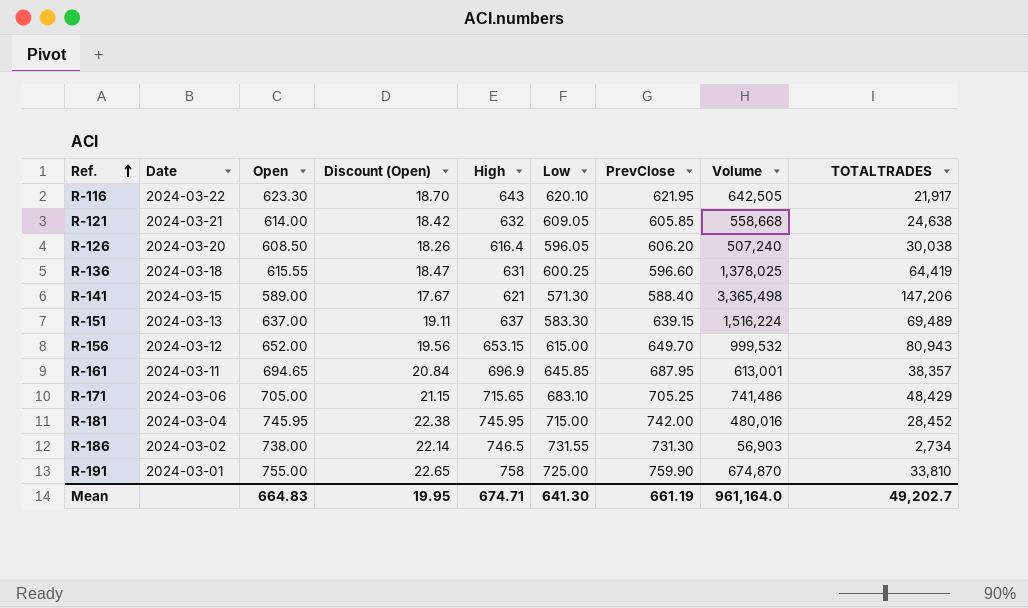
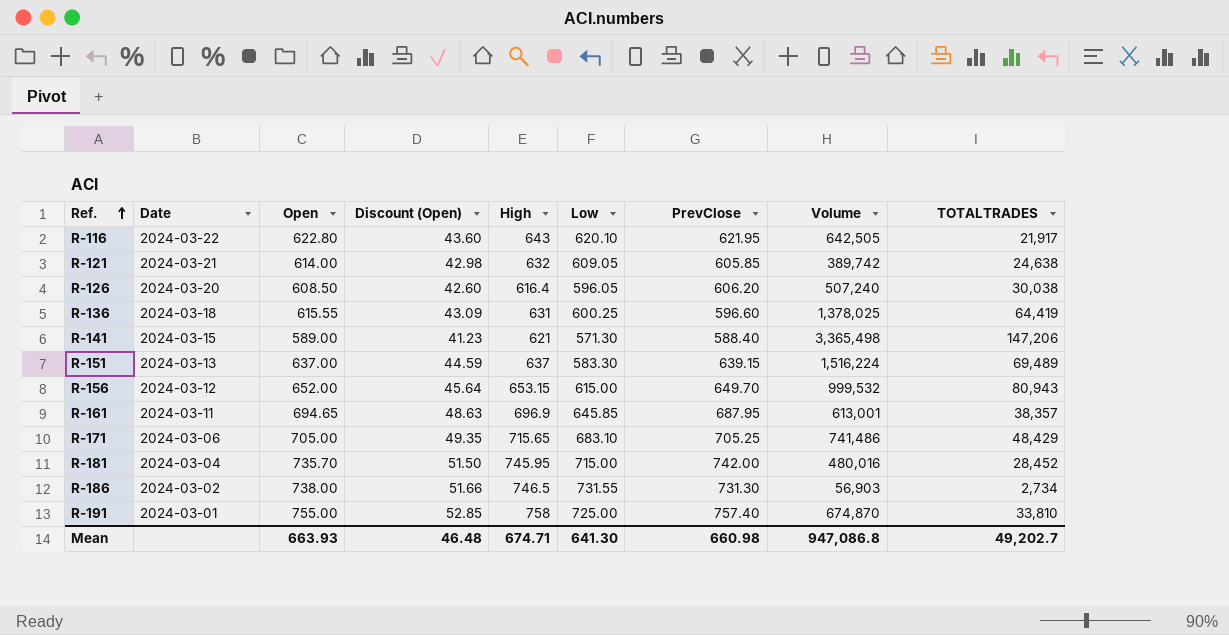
column Discount (Open) | formula: [Open] * 0.03 -> [Open] * 0.07
R-116 | Open: 623.30 -> 622.80
R-121 | Volume: 558,668 -> 389,742
R-181 | Open: 745.95 -> 735.70
R-191 | PrevClose: 759.90 -> 757.40
Mean | Open: 664.83 -> 663.93
Mean | Discount (Open): 19.95 -> 46.48
Mean | PrevClose: 661.19 -> 660.98
Mean | Volume: 961,164.0 -> 947,086.8

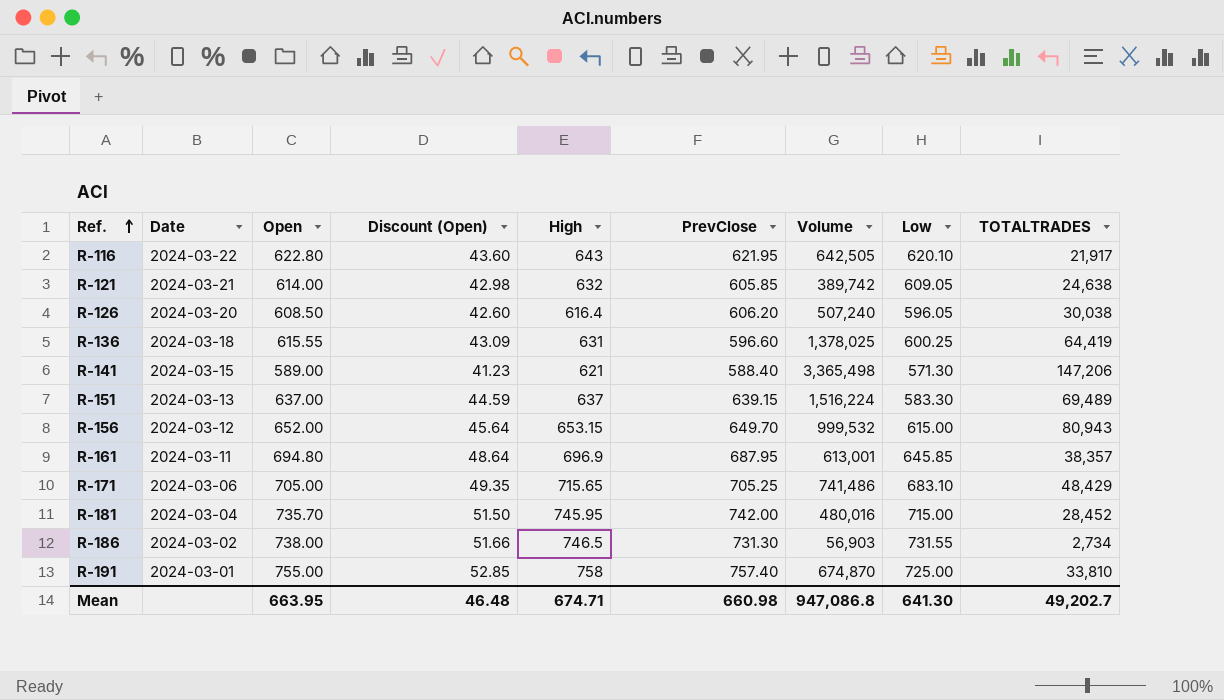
column Low | position: 6 -> 8
R-161 | Open: 694.65 -> 694.80
R-161 | Discount (Open): 48.63 -> 48.64
Mean | Open: 663.93 -> 663.95

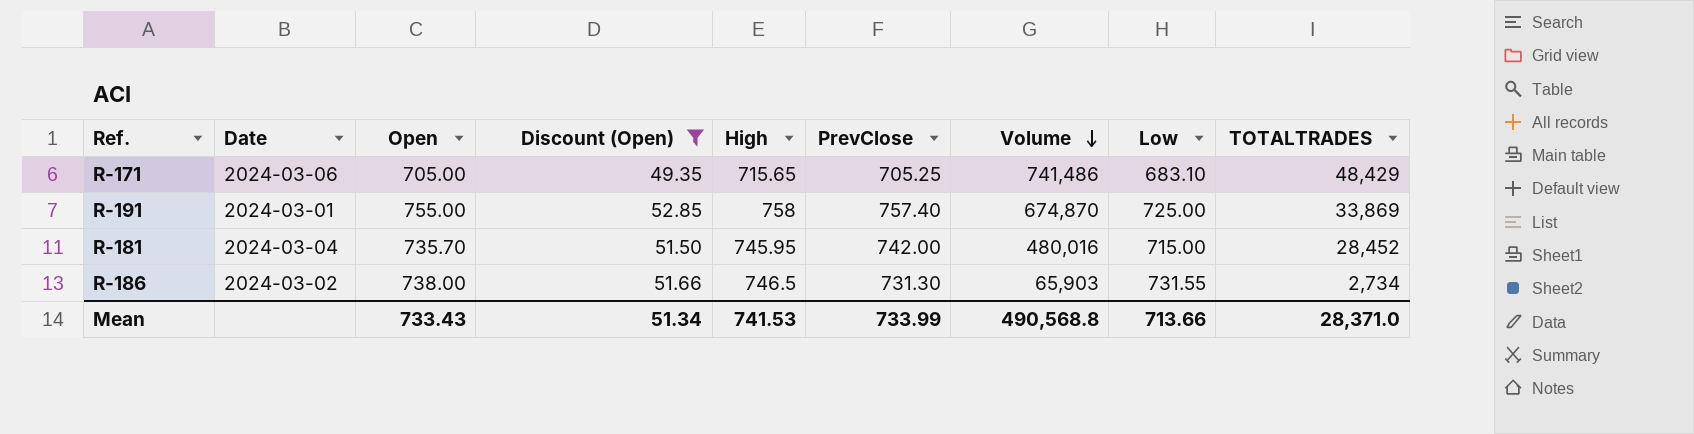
filter: none -> Discount (Open) >= 49.35
row order: Ref. ascending -> Volume descending
R-191 | TOTALTRADES: 33,810 -> 33,869
R-186 | Volume: 56,903 -> 65,903
Mean | Open: 663.95 -> 733.43
Mean | Discount (Open): 46.48 -> 51.34
Mean | High: 674.71 -> 741.53
Mean | PrevClose: 660.98 -> 733.99
Mean | Volume: 947,086.8 -> 490,568.8
Mean | Low: 641.30 -> 713.66
Mean | TOTALTRADES: 49,202.7 -> 28,371.0

